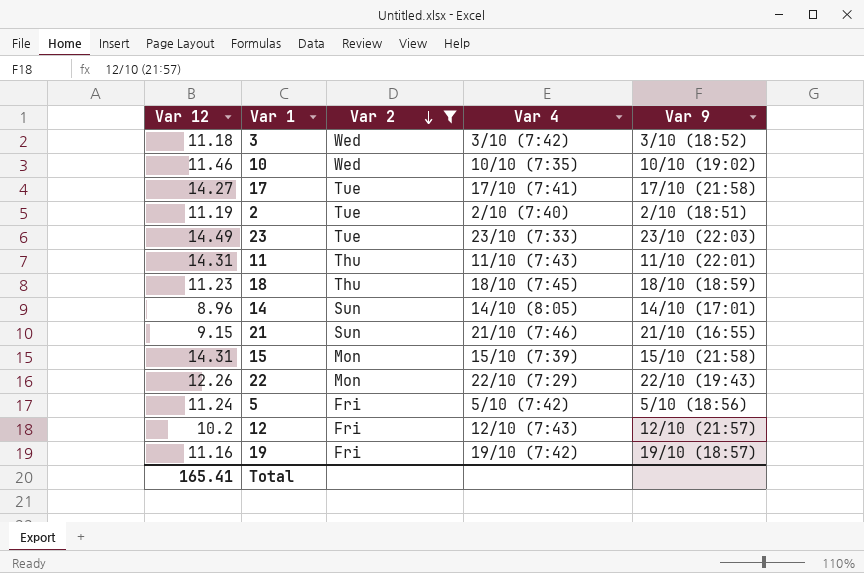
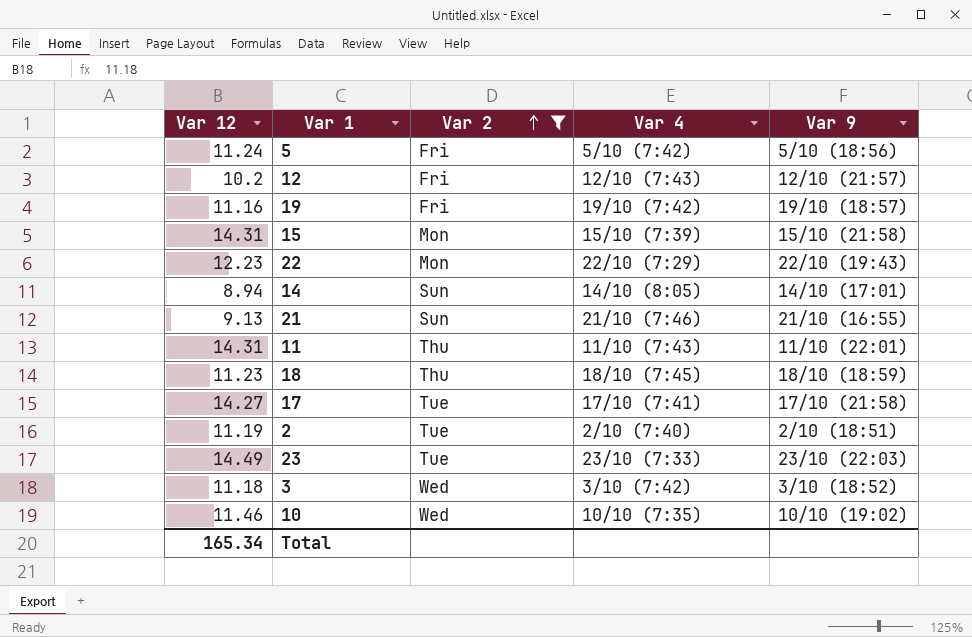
row order: Var 2 descending -> Var 2 ascending
22 | Var 12: 12.26 -> 12.23
14 | Var 12: 8.96 -> 8.94
21 | Var 12: 9.15 -> 9.13
Total | Var 12: 165.41 -> 165.34

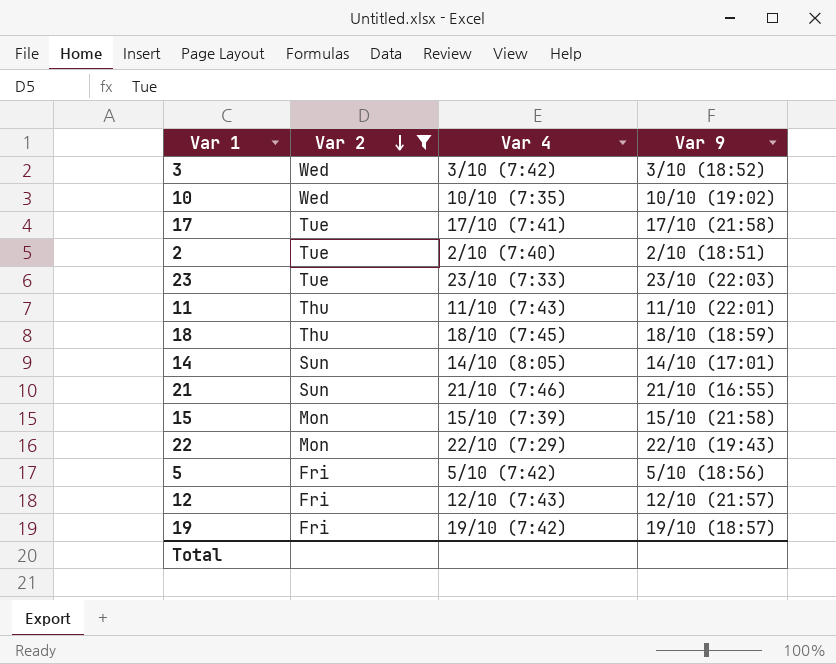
row order: Var 2 ascending -> Var 2 descending
column Var 12 | position: 1 -> none

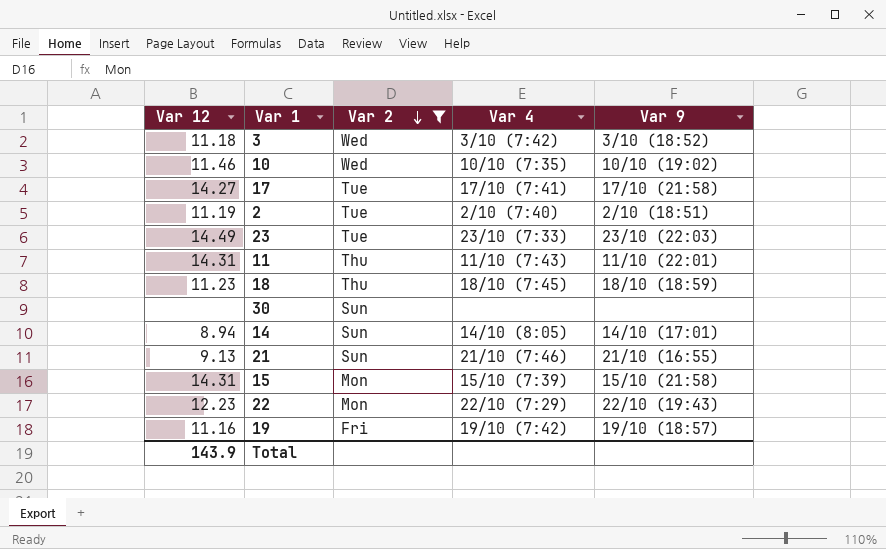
column Var 12 | position: none -> 1
row 5: Fri | 5/10 (7:42) | 5/10 (18:56) -> none
row 12: Fri | 12/10 (7:43) | 12/10 (21:57) -> none
row 30: none -> none | Sun | none | none

